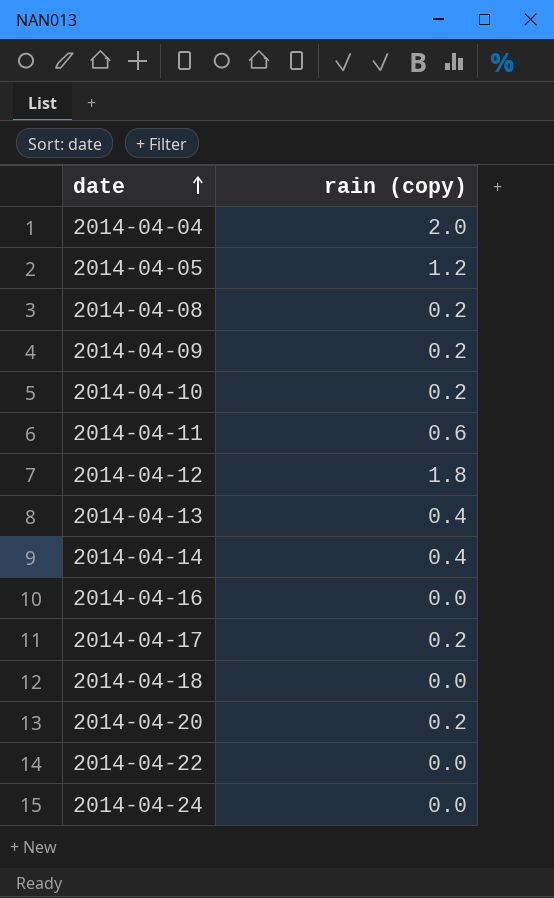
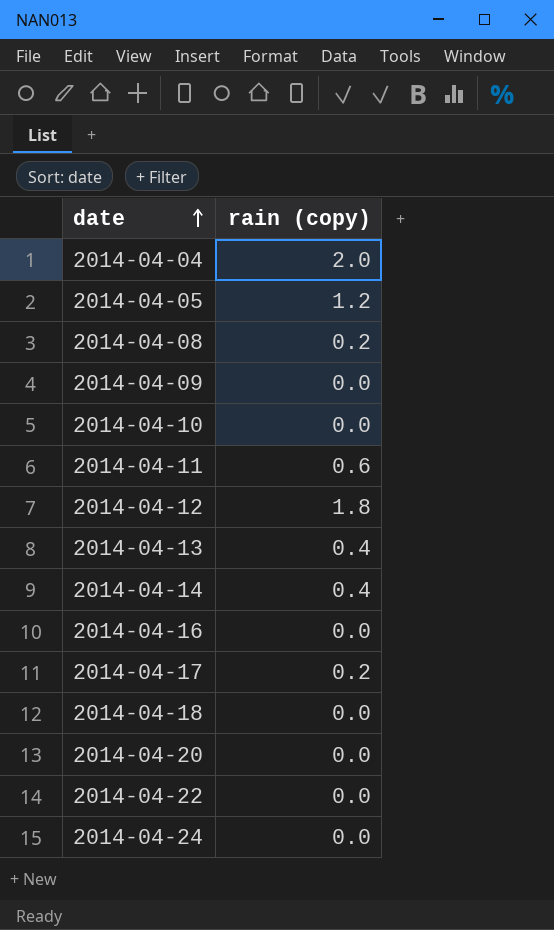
2014-04-09 | rain (copy): 0.2 -> 0.0
2014-04-10 | rain (copy): 0.2 -> 0.0
2014-04-20 | rain (copy): 0.2 -> 0.0

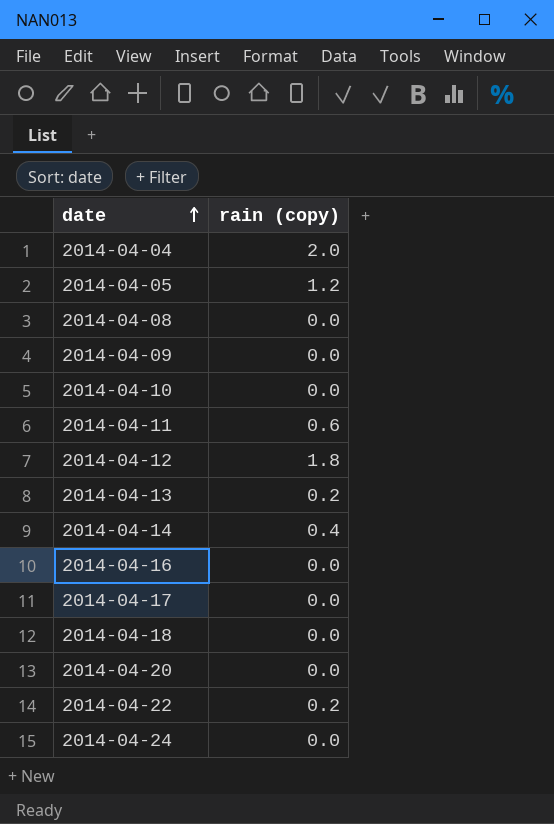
2014-04-08 | rain (copy): 0.2 -> 0.0
2014-04-13 | rain (copy): 0.4 -> 0.2
2014-04-17 | rain (copy): 0.2 -> 0.0
2014-04-22 | rain (copy): 0.0 -> 0.2

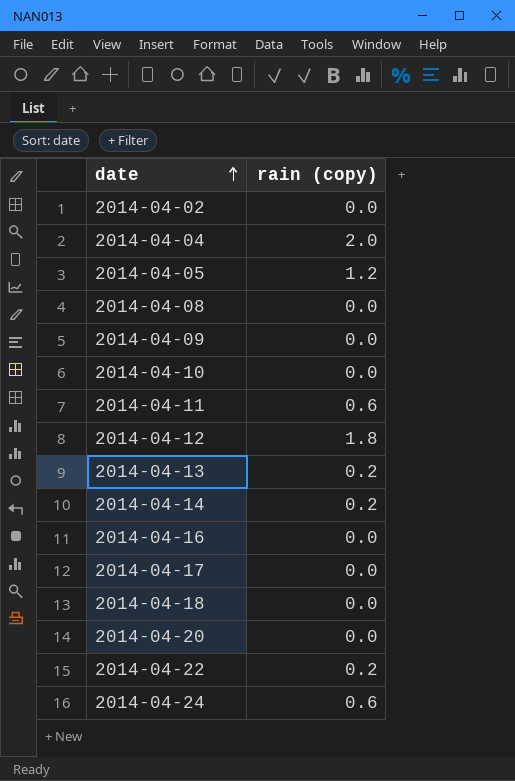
row 2014-04-02: none -> 0.0
2014-04-14 | rain (copy): 0.4 -> 0.2
2014-04-24 | rain (copy): 0.0 -> 0.6

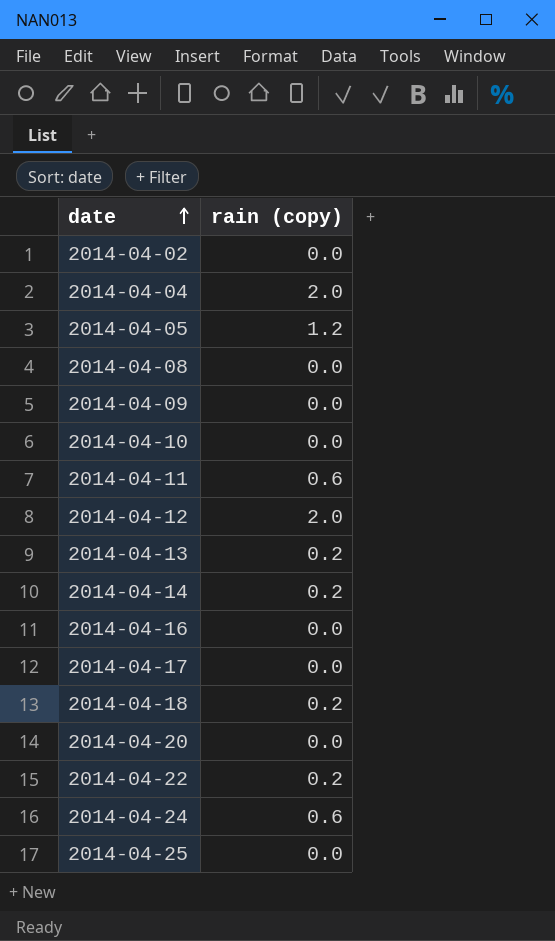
2014-04-12 | rain (copy): 1.8 -> 2.0
2014-04-18 | rain (copy): 0.0 -> 0.2
row 2014-04-25: none -> 0.0

